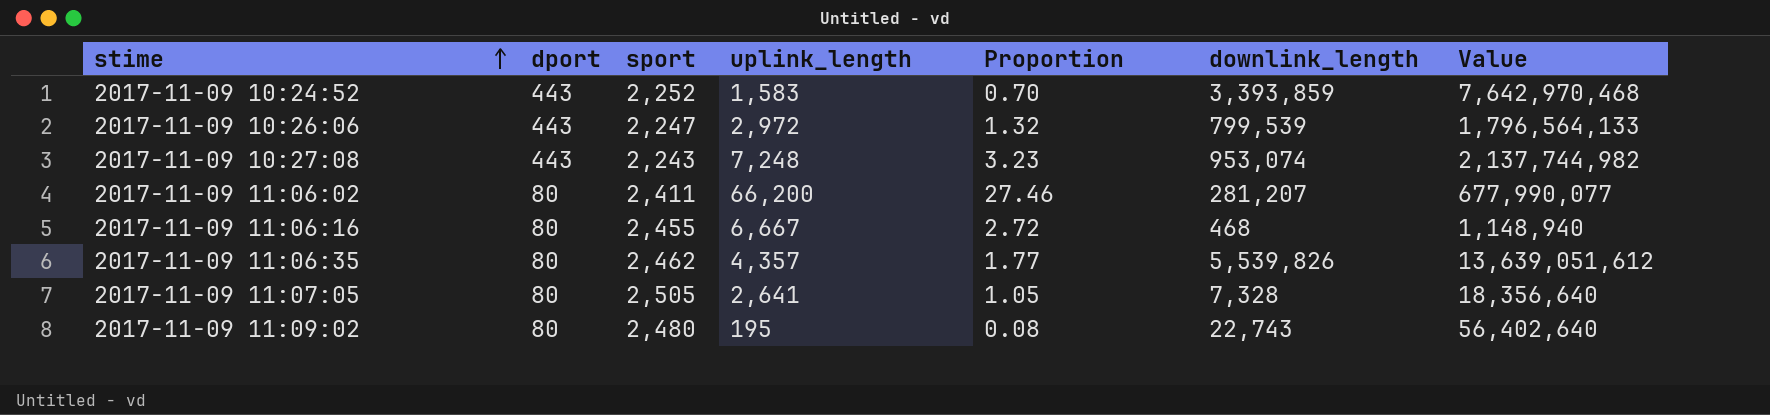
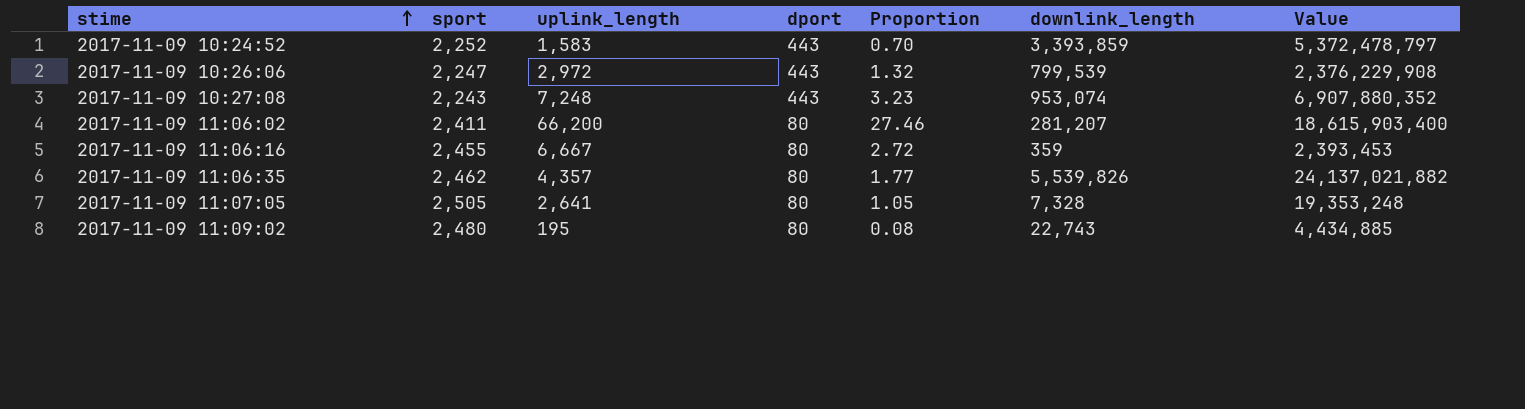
column dport | position: 2 -> 4
column Value | formula: [sport] * [downlink_length] -> [uplink_length] * [downlink_length]
2017-11-09 11:06:16 | downlink_length: 468 -> 359

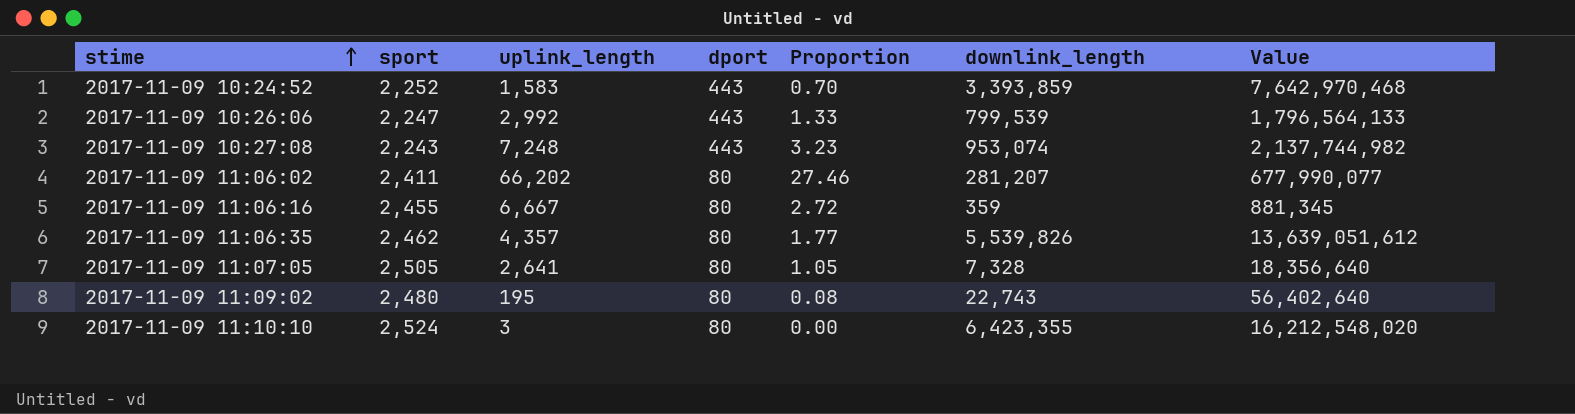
column Value | formula: [uplink_length] * [downlink_length] -> [sport] * [downlink_length]
2017-11-09 10:26:06 | uplink_length: 2,972 -> 2,992
2017-11-09 10:26:06 | Proportion: 1.32 -> 1.33
2017-11-09 11:06:02 | uplink_length: 66,200 -> 66,202
row 2017-11-09 11:10:10: none -> 2,524 | 3 | 80 | 0.00 | 6,423,355 | 16,212,548,020

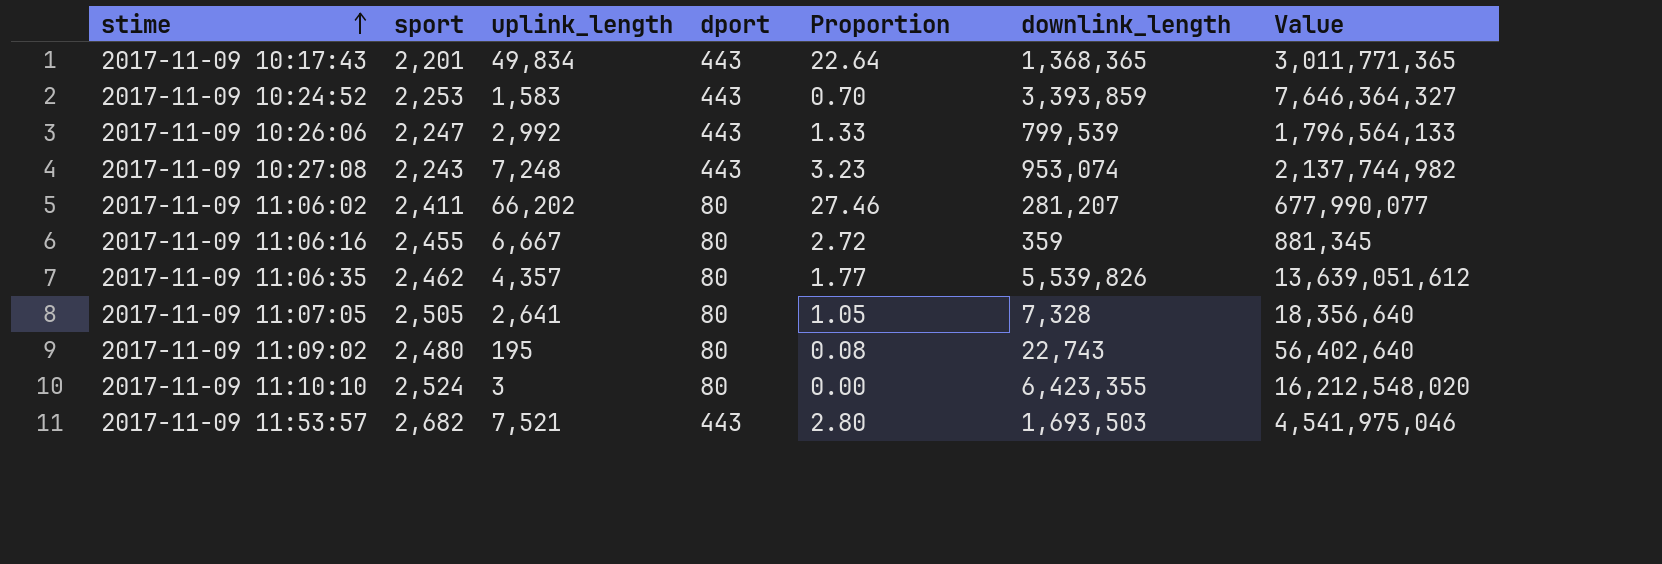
row 2017-11-09 10:17:43: none -> 2,201 | 49,834 | 443 | 22.64 | 1,368,365 | 3,011,771,365
2017-11-09 10:24:52 | sport: 2,252 -> 2,253
2017-11-09 10:24:52 | Value: 7,642,970,468 -> 7,646,364,327
row 2017-11-09 11:53:57: none -> 2,682 | 7,521 | 443 | 2.80 | 1,693,503 | 4,541,975,046

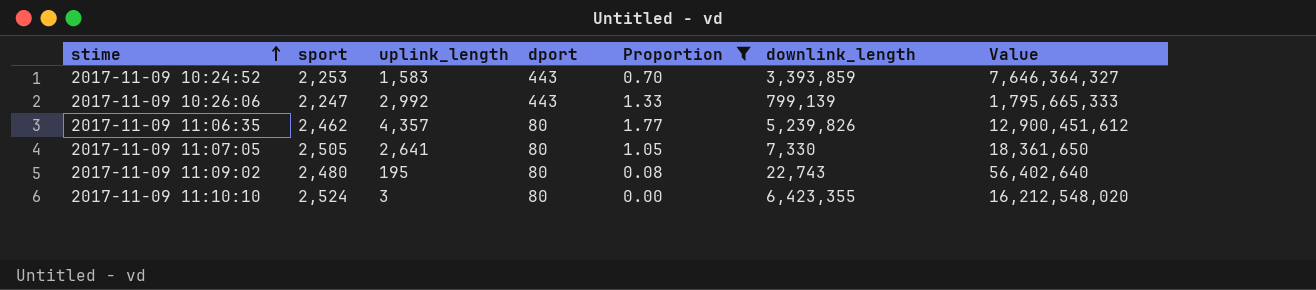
filter: none -> Proportion <= 1.77
2017-11-09 10:26:06 | downlink_length: 799,539 -> 799,139
2017-11-09 10:26:06 | Value: 1,796,564,133 -> 1,795,665,333
2017-11-09 11:06:35 | downlink_length: 5,539,826 -> 5,239,826
2017-11-09 11:06:35 | Value: 13,639,051,612 -> 12,900,451,612
2017-11-09 11:07:05 | downlink_length: 7,328 -> 7,330
2017-11-09 11:07:05 | Value: 18,356,640 -> 18,361,650

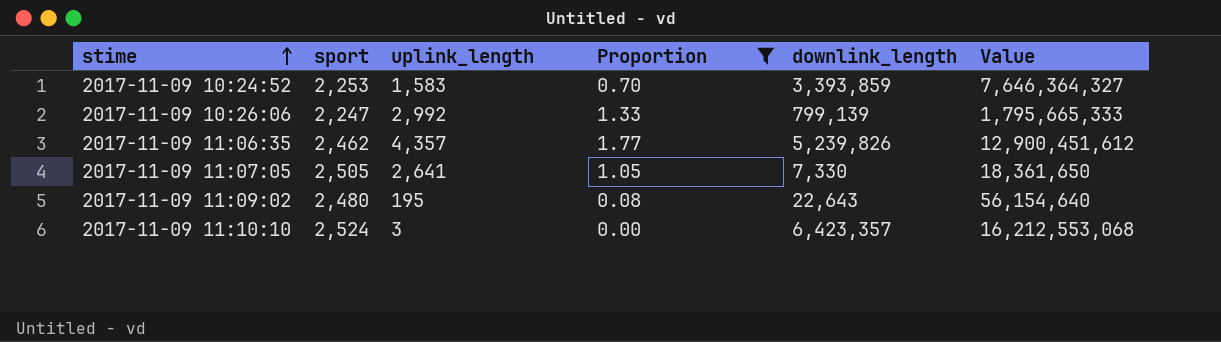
column dport | position: 4 -> none
2017-11-09 11:09:02 | downlink_length: 22,743 -> 22,643
2017-11-09 11:09:02 | Value: 56,402,640 -> 56,154,640
2017-11-09 11:10:10 | downlink_length: 6,423,355 -> 6,423,357
2017-11-09 11:10:10 | Value: 16,212,548,020 -> 16,212,553,068

